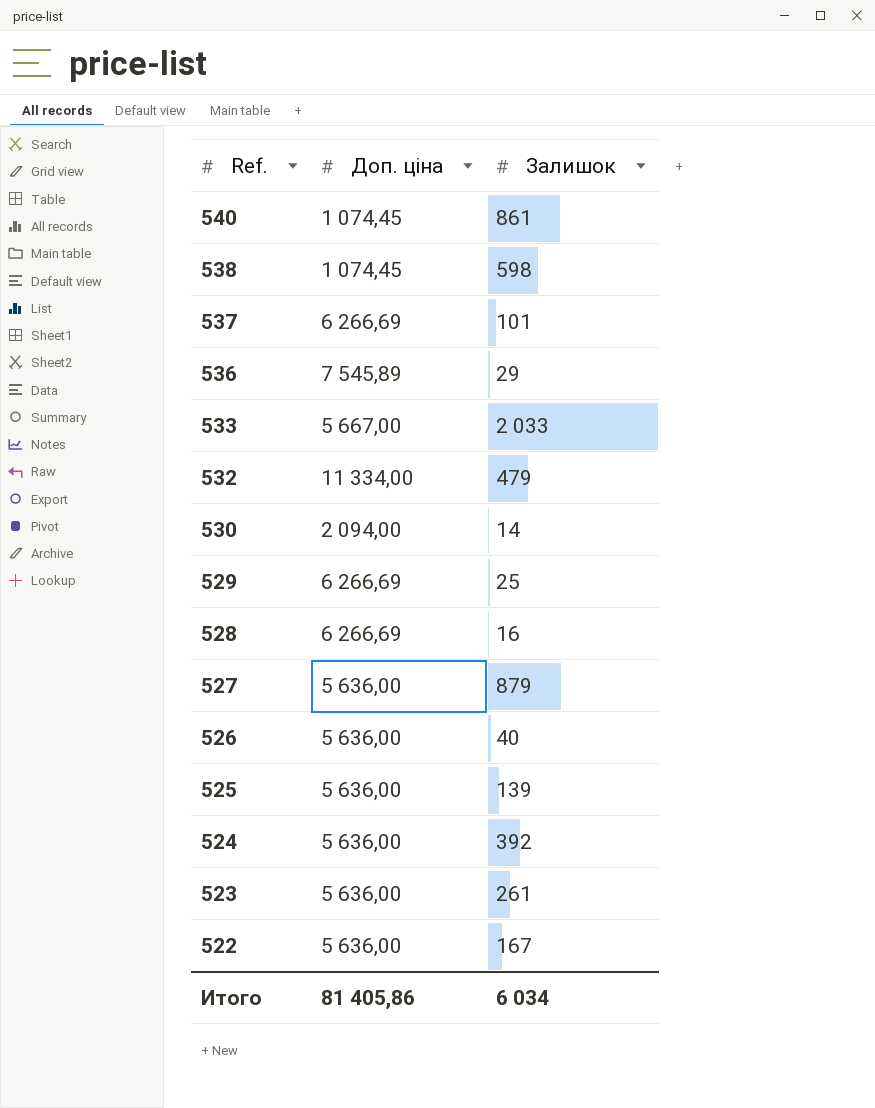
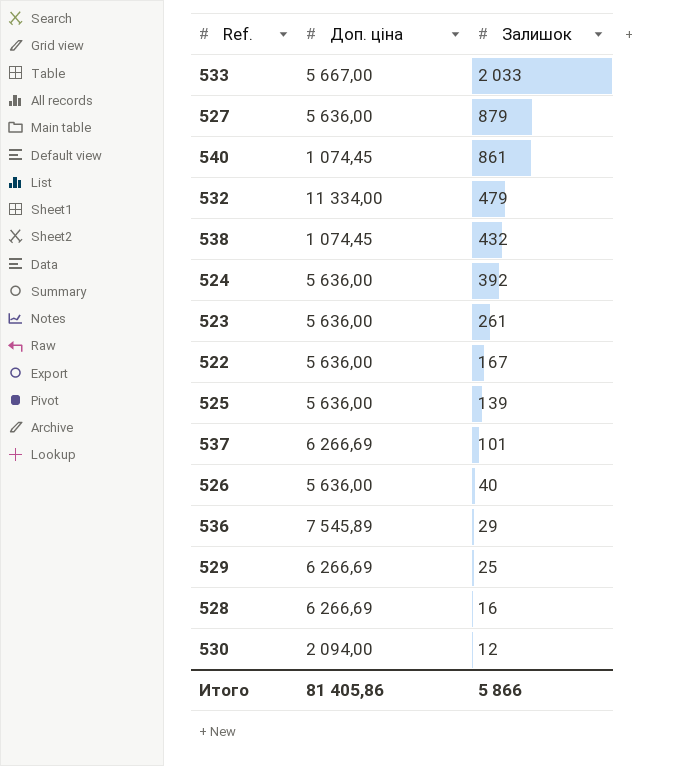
row order: Ref. descending -> Залишок descending
538 | Залишок: 598 -> 432
530 | Залишок: 14 -> 12
Итого | Залишок: 6 034 -> 5 866

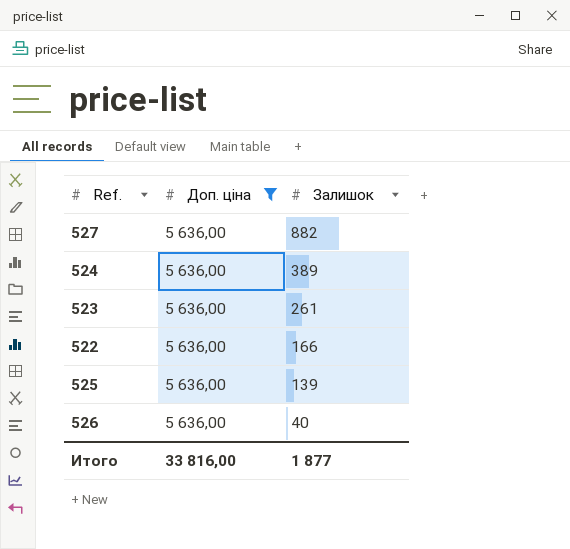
filter: none -> Доп. ціна = 5 636,00
527 | Залишок: 879 -> 882
524 | Залишок: 392 -> 389
522 | Залишок: 167 -> 166
Итого | Доп. ціна: 81 405,86 -> 33 816,00
Итого | Залишок: 5 866 -> 1 877

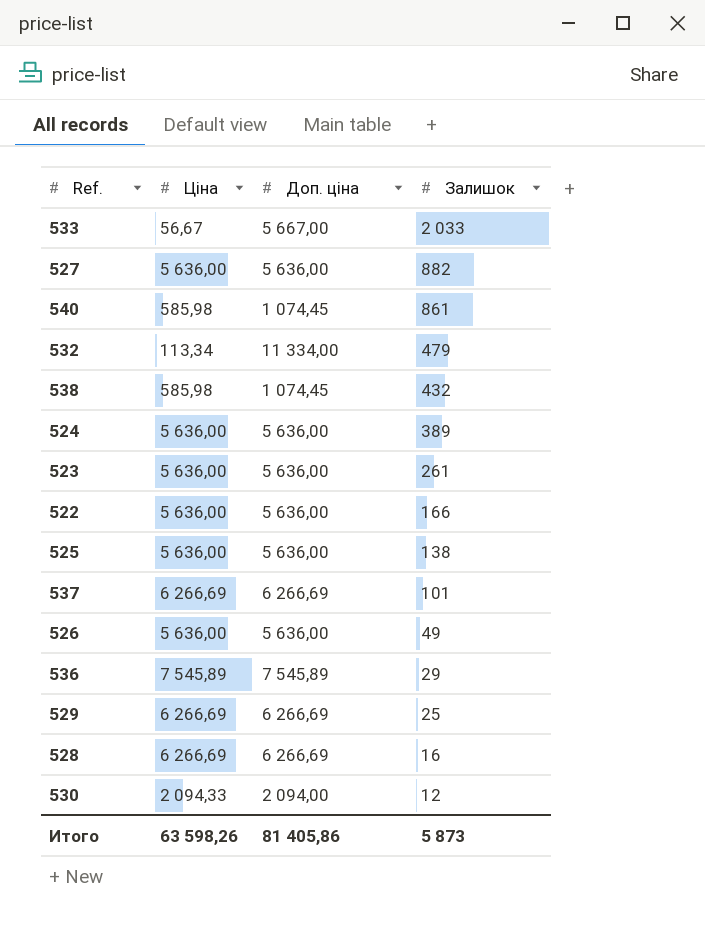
filter: Доп. ціна = 5 636,00 -> none
column Ціна | position: none -> 2
525 | Залишок: 139 -> 138
526 | Залишок: 40 -> 49
Итого | Доп. ціна: 33 816,00 -> 81 405,86
Итого | Залишок: 1 877 -> 5 873

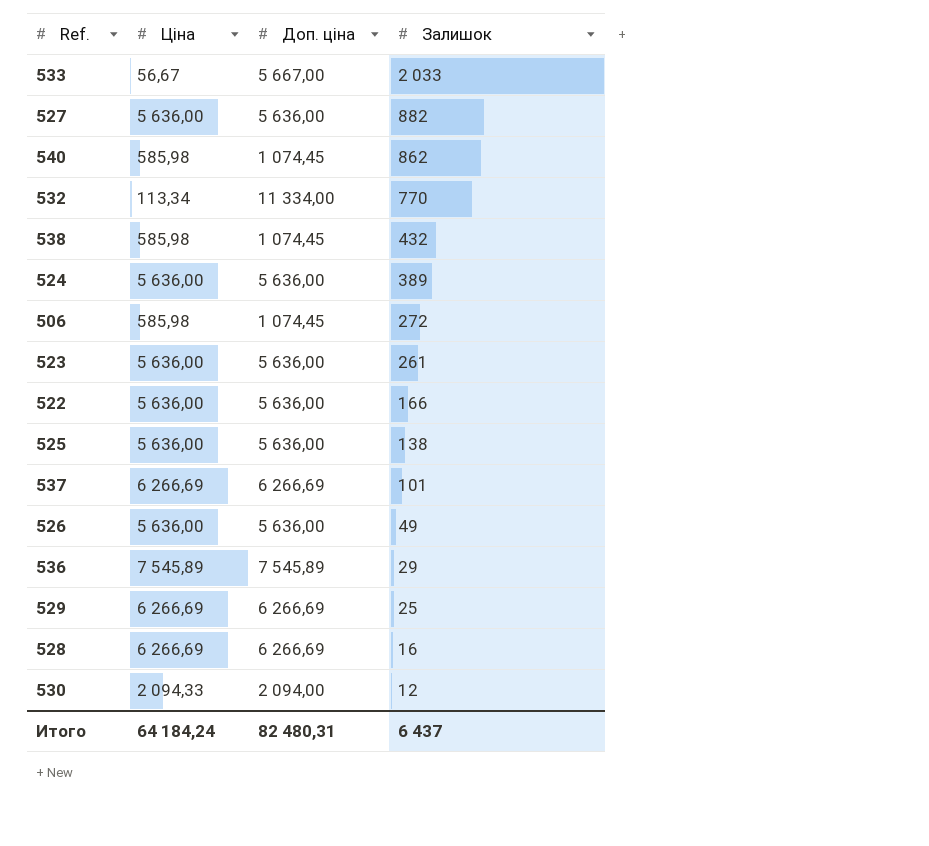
540 | Залишок: 861 -> 862
532 | Залишок: 479 -> 770
row 506: none -> 585,98 | 1 074,45 | 272
Итого | Ціна: 63 598,26 -> 64 184,24
Итого | Доп. ціна: 81 405,86 -> 82 480,31
Итого | Залишок: 5 873 -> 6 437

